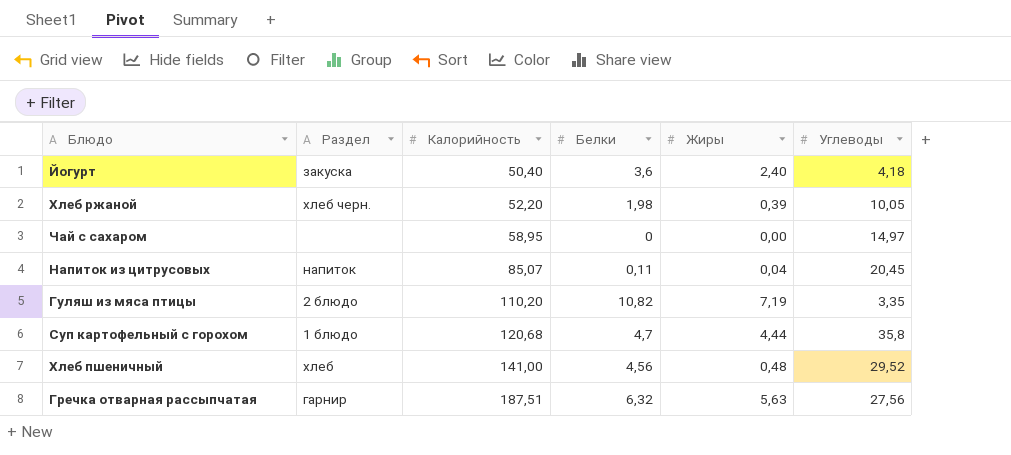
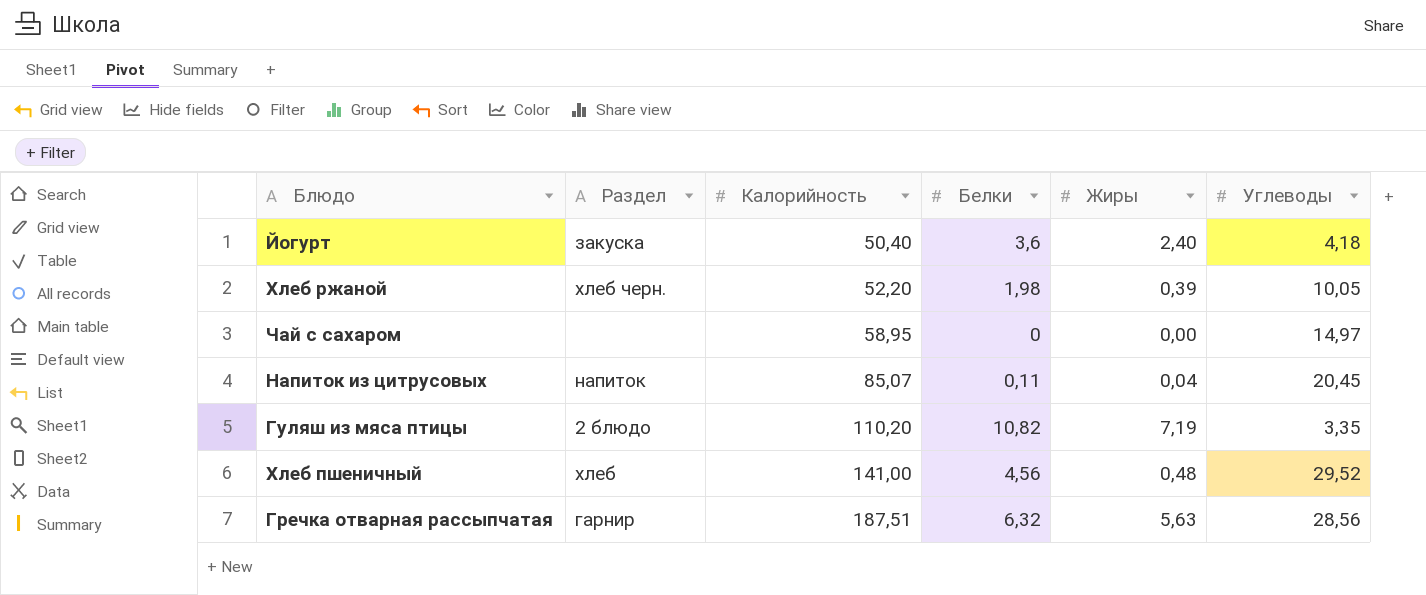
row Суп картофельный с горохом: 1 блюдо | 120,68 | 4,7 | 4,44 | 35,8 -> none
Гречка отварная рассыпчатая | Углеводы: 27,56 -> 28,56

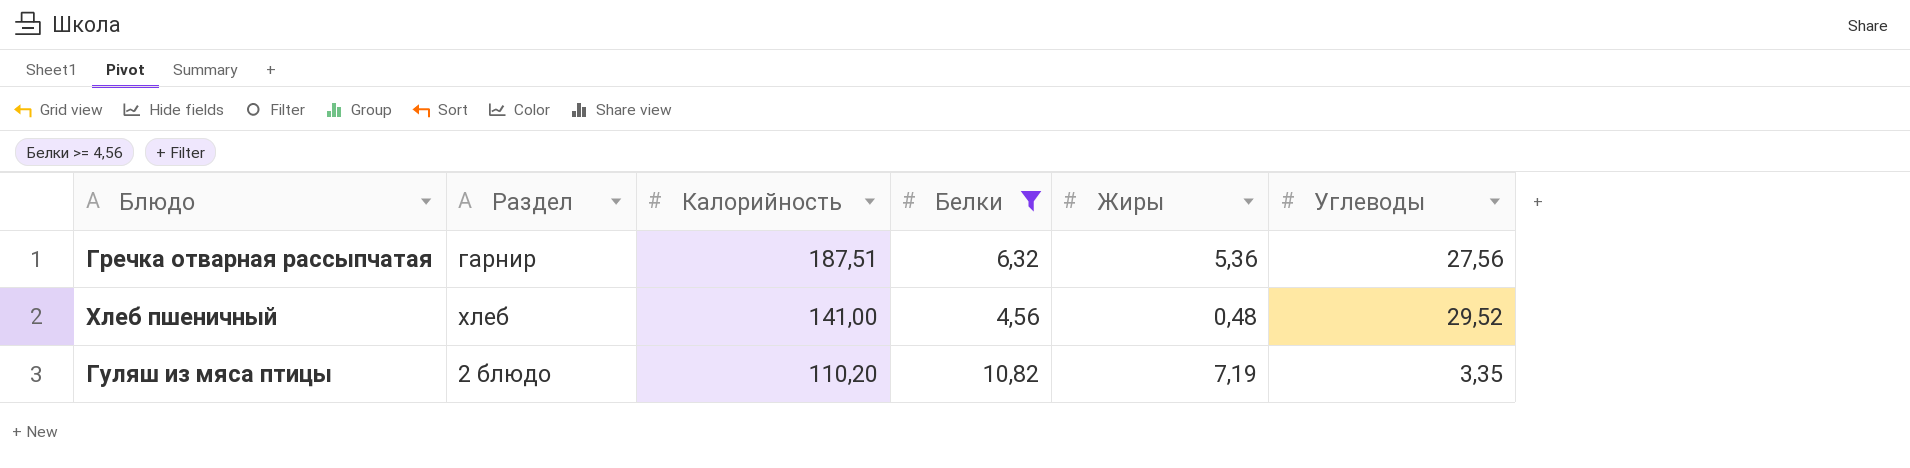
filter: none -> Белки >= 4,56
row order: Калорийность ascending -> Калорийность descending
Гречка отварная рассыпчатая | Жиры: 5,63 -> 5,36
Гречка отварная рассыпчатая | Углеводы: 28,56 -> 27,56

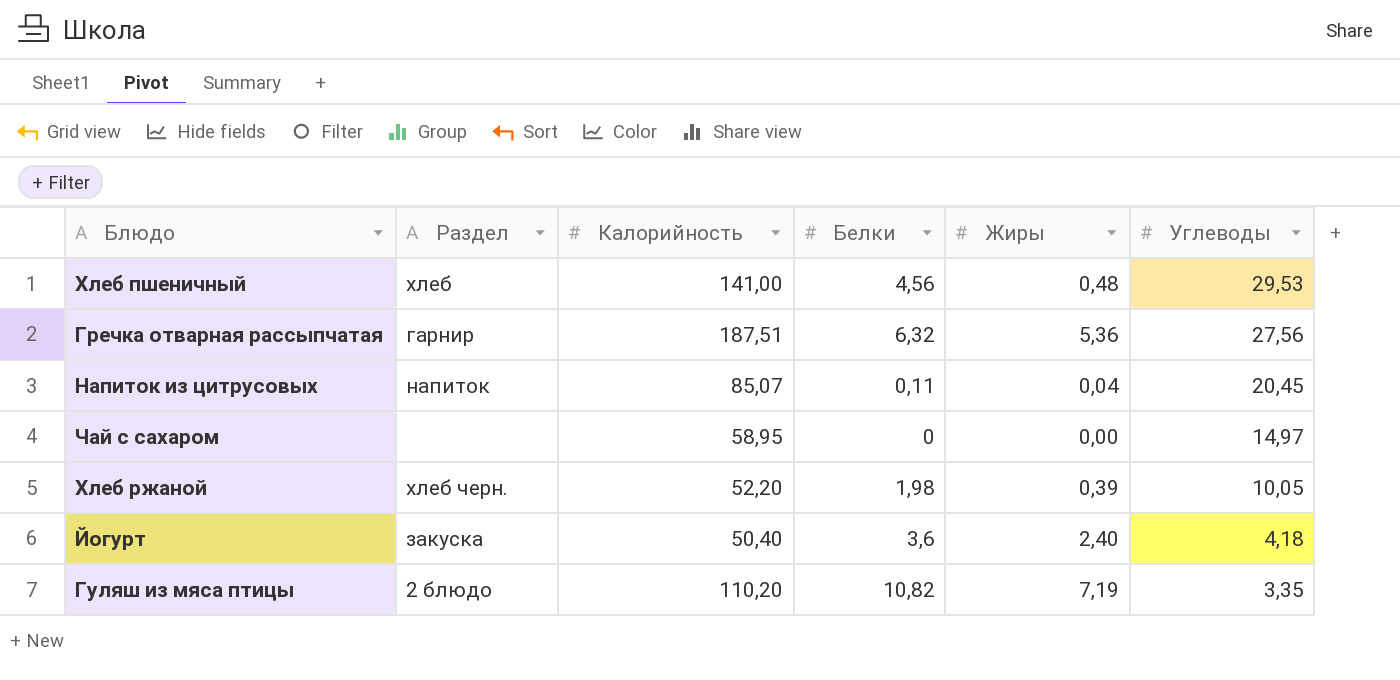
filter: Белки >= 4,56 -> none
row order: Калорийность descending -> Углеводы descending
Хлеб пшеничный | Углеводы: 29,52 -> 29,53

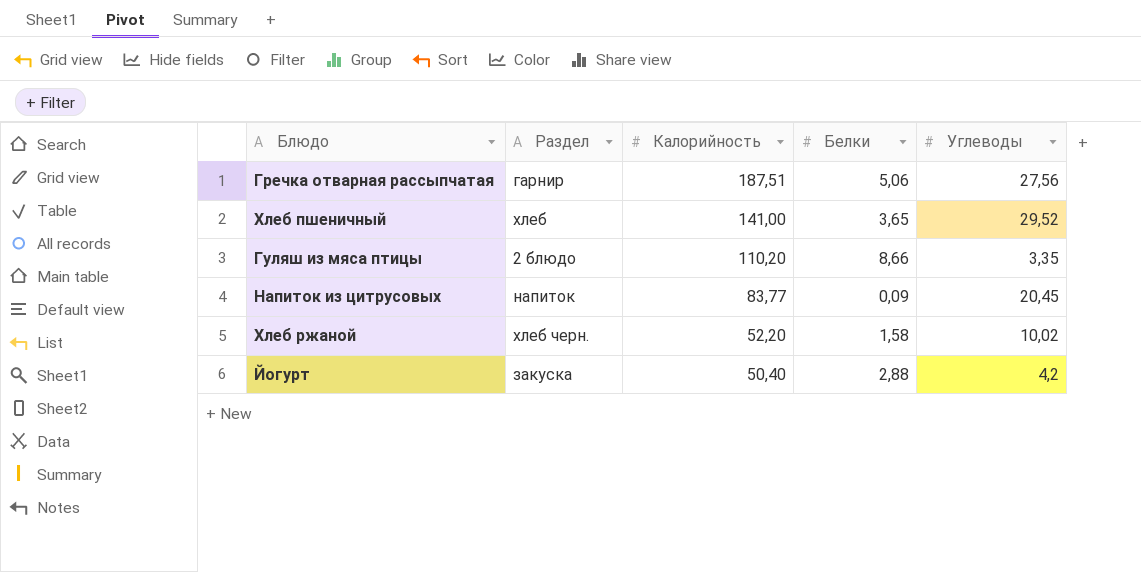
row order: Углеводы descending -> Калорийность descending
column Жиры | position: 5 -> none
row Чай с сахаром: none | 58,95 | 0 | 0,00 | 14,97 -> none
Гречка отварная рассыпчатая | Белки: 6,32 -> 5,06
Хлеб пшеничный | Белки: 4,56 -> 3,65
Хлеб пшеничный | Углеводы: 29,53 -> 29,52
Гуляш из мяса птицы | Белки: 10,82 -> 8,66
Напиток из цитрусовых | Калорийность: 85,07 -> 83,77
Напиток из цитрусовых | Белки: 0,11 -> 0,09
Хлеб ржаной | Белки: 1,98 -> 1,58
Хлеб ржаной | Углеводы: 10,05 -> 10,02
Йогурт | Белки: 3,6 -> 2,88
Йогурт | Углеводы: 4,18 -> 4,2

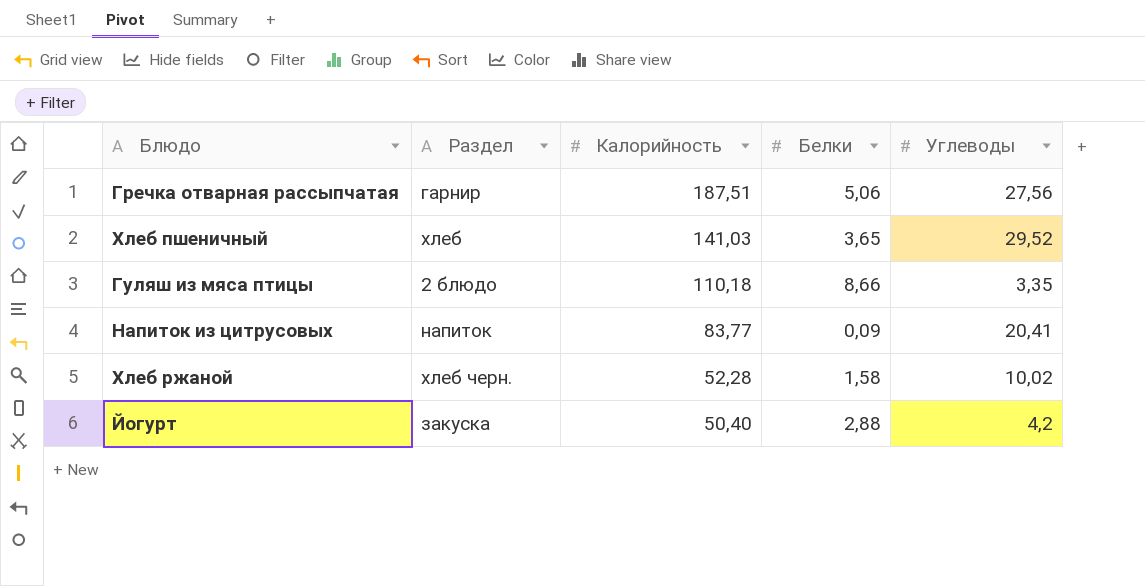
Хлеб пшеничный | Калорийность: 141,00 -> 141,03
Гуляш из мяса птицы | Калорийность: 110,20 -> 110,18
Напиток из цитрусовых | Углеводы: 20,45 -> 20,41
Хлеб ржаной | Калорийность: 52,20 -> 52,28

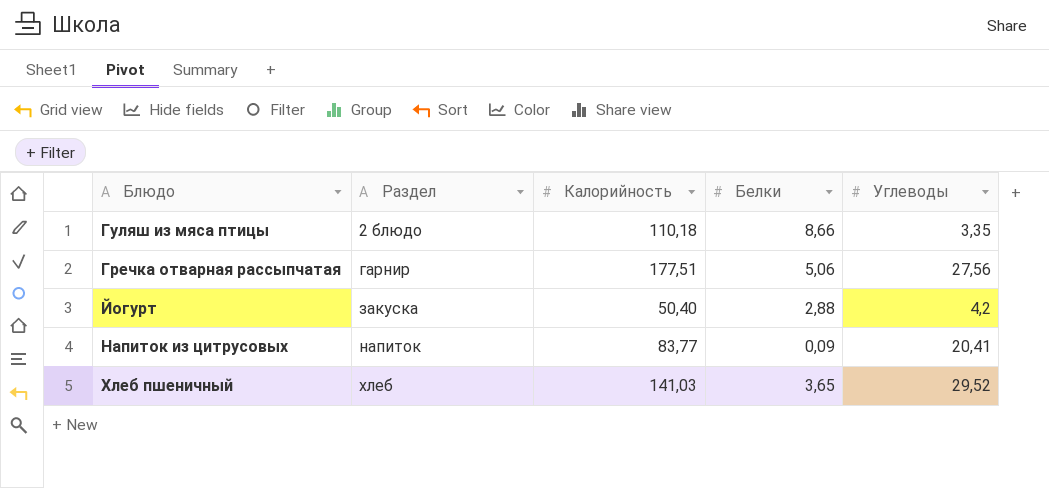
row order: Калорийность descending -> Раздел ascending
row Хлеб ржаной: хлеб черн. | 52,28 | 1,58 | 10,02 -> none
Гречка отварная рассыпчатая | Калорийность: 187,51 -> 177,51

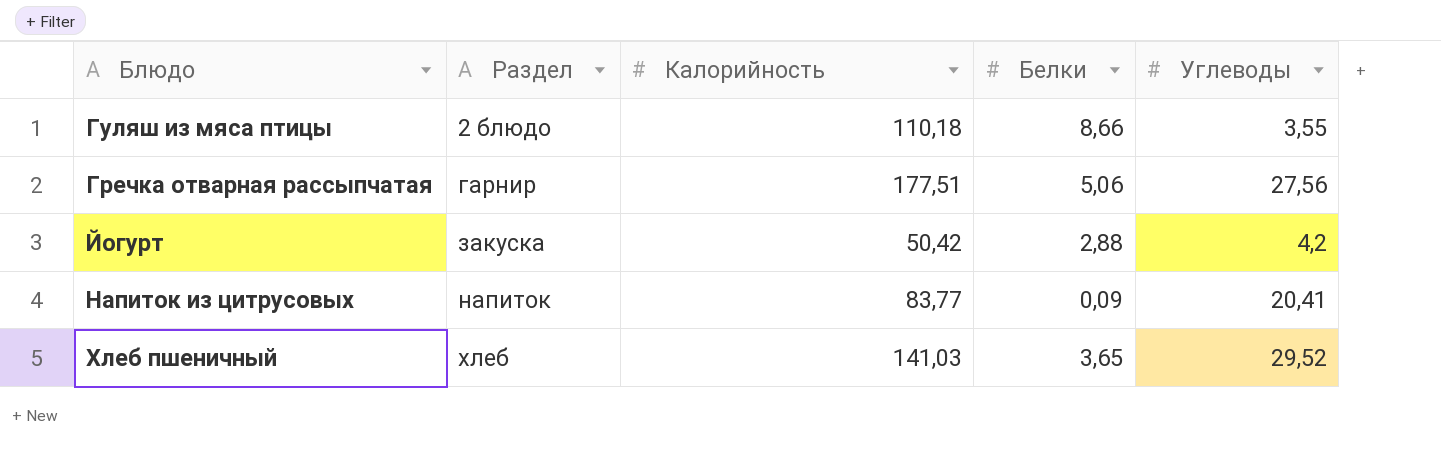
Гуляш из мяса птицы | Углеводы: 3,35 -> 3,55
Йогурт | Калорийность: 50,40 -> 50,42

